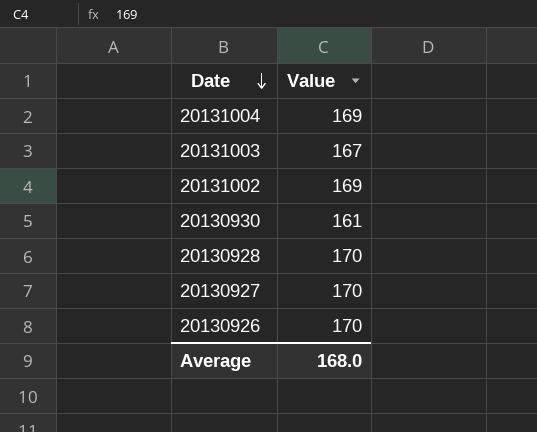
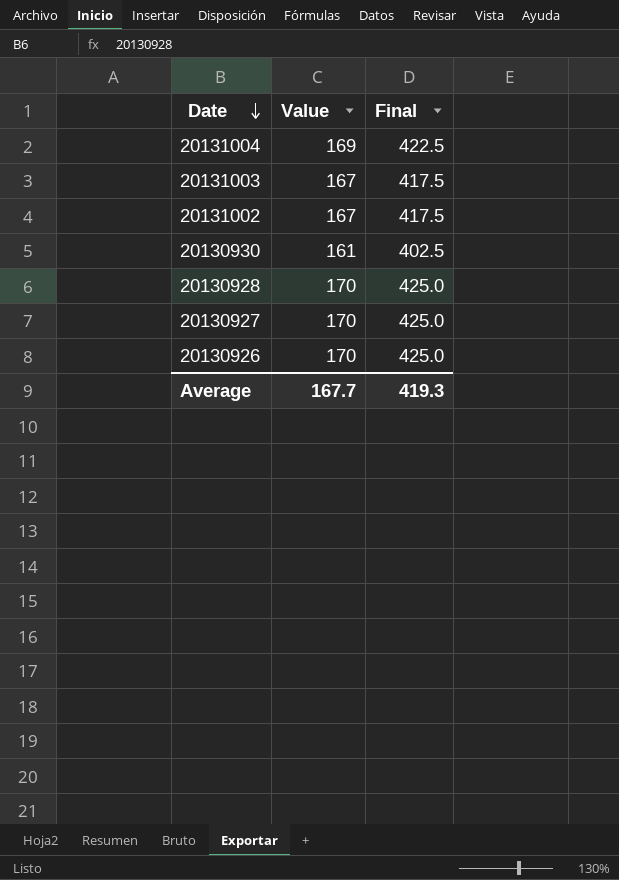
column Final | formula: none -> [Value] * 2.5
20131002 | Value: 169 -> 167
Average | Value: 168.0 -> 167.7

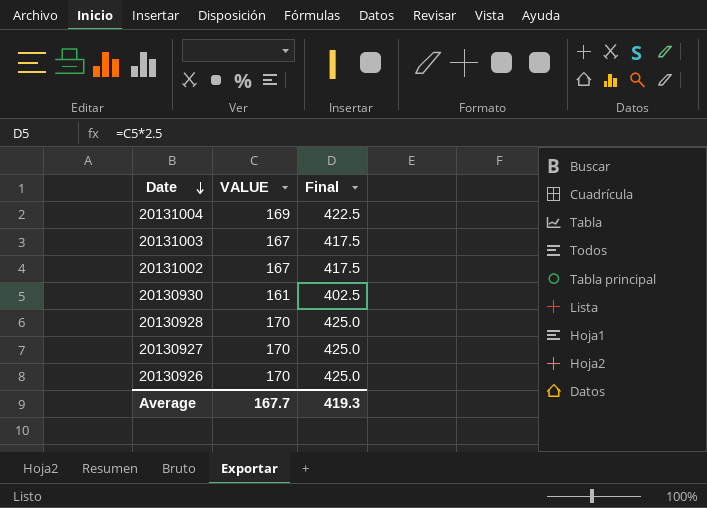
column name: Value -> VALUE

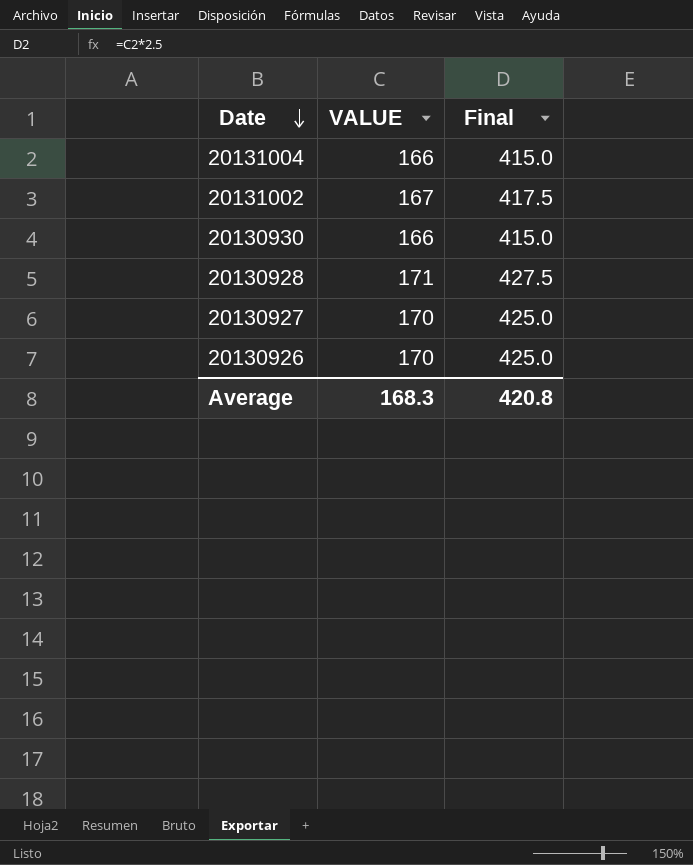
row 20131003: 167 | 417.5 -> none
20131004 | VALUE: 169 -> 166
20131004 | Final: 422.5 -> 415.0
20130930 | VALUE: 161 -> 166
20130930 | Final: 402.5 -> 415.0
20130928 | VALUE: 170 -> 171
20130928 | Final: 425.0 -> 427.5
Average | VALUE: 167.7 -> 168.3
Average | Final: 419.3 -> 420.8

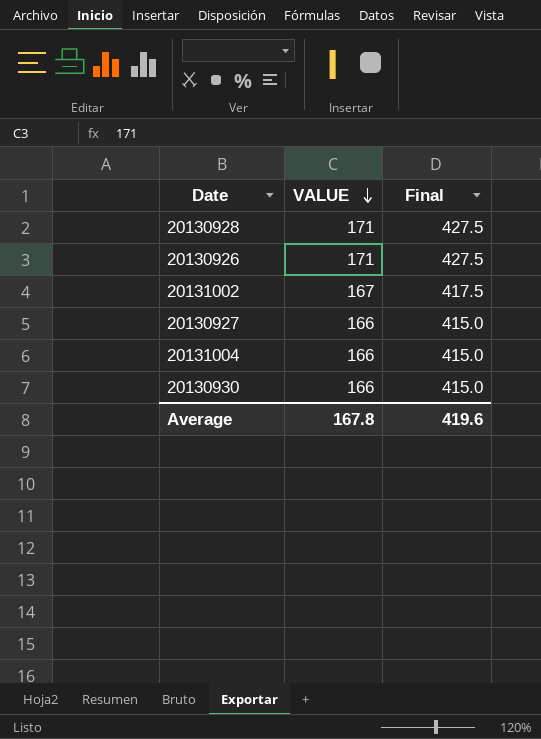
row order: Date descending -> VALUE descending
20130926 | VALUE: 170 -> 171
20130926 | Final: 425.0 -> 427.5
20130927 | VALUE: 170 -> 166
20130927 | Final: 425.0 -> 415.0
Average | VALUE: 168.3 -> 167.8
Average | Final: 420.8 -> 419.6

